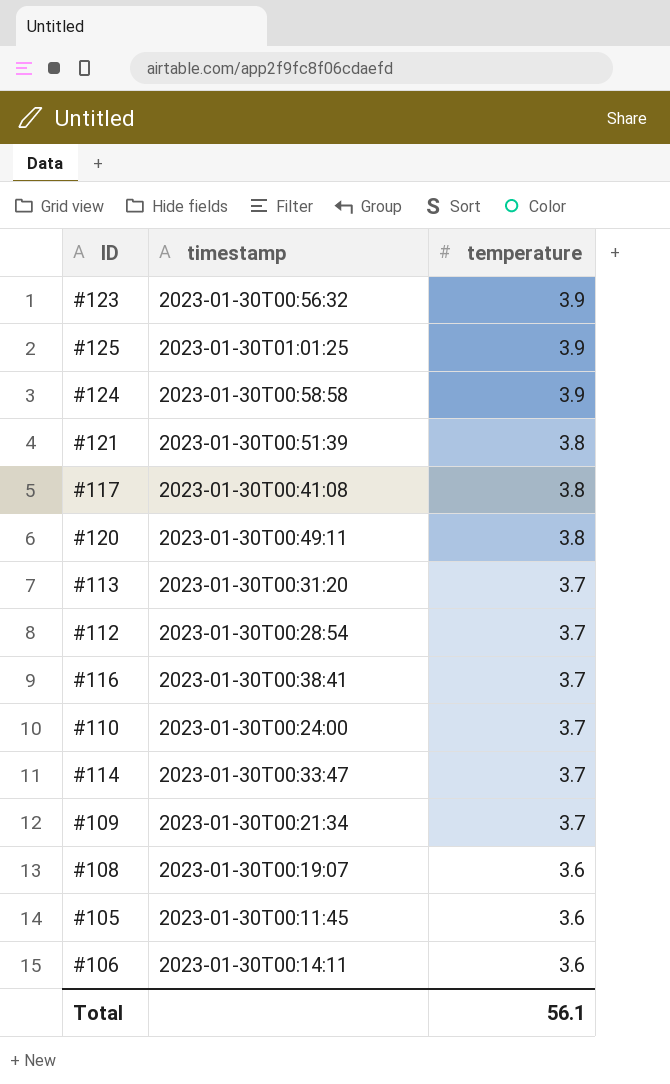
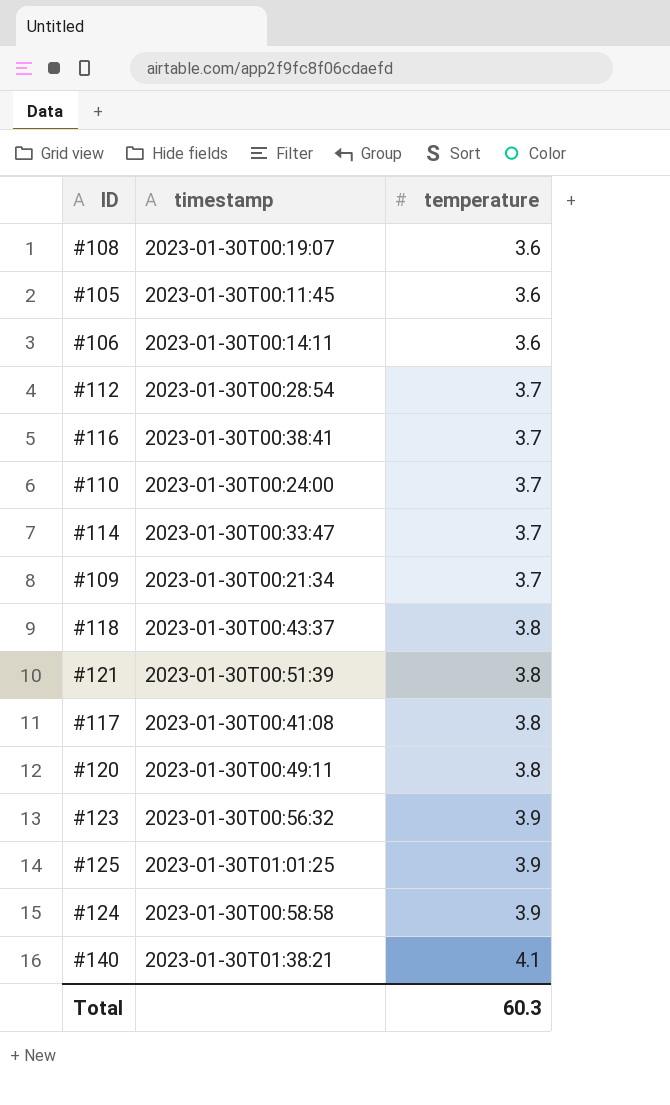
row order: temperature descending -> temperature ascending
row #113: 2023-01-30T00:31:20 | 3.7 -> none
row #118: none -> 2023-01-30T00:43:37 | 3.8
row #140: none -> 2023-01-30T01:38:21 | 4.1
Total | temperature: 56.1 -> 60.3

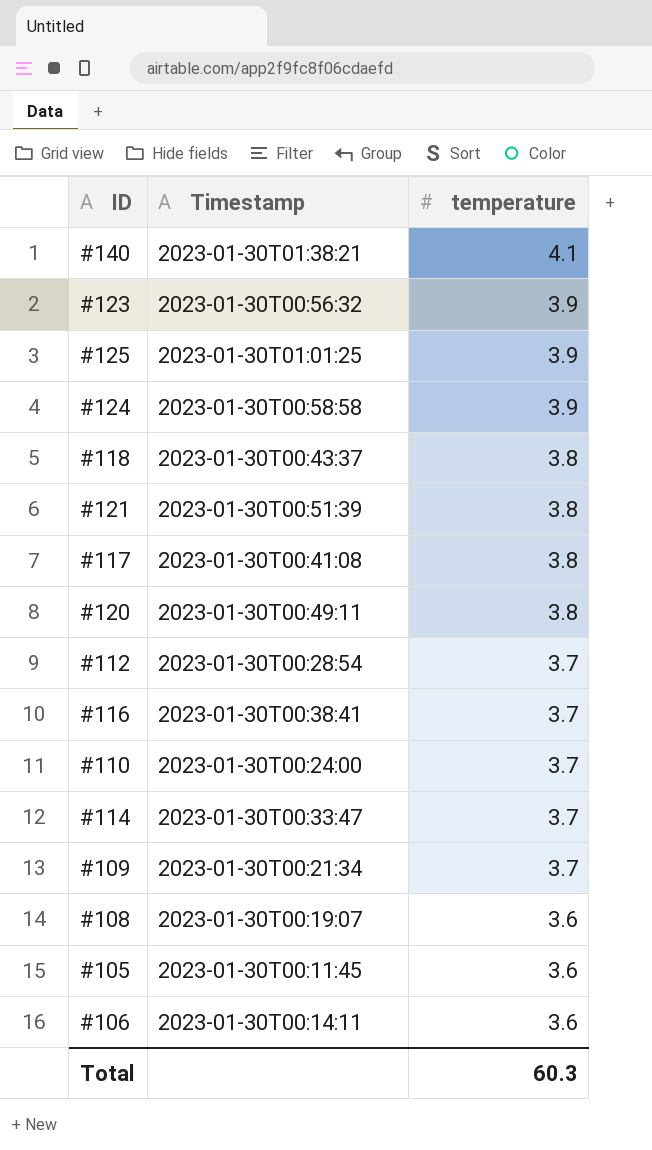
row order: temperature ascending -> temperature descending
column name: timestamp -> Timestamp

